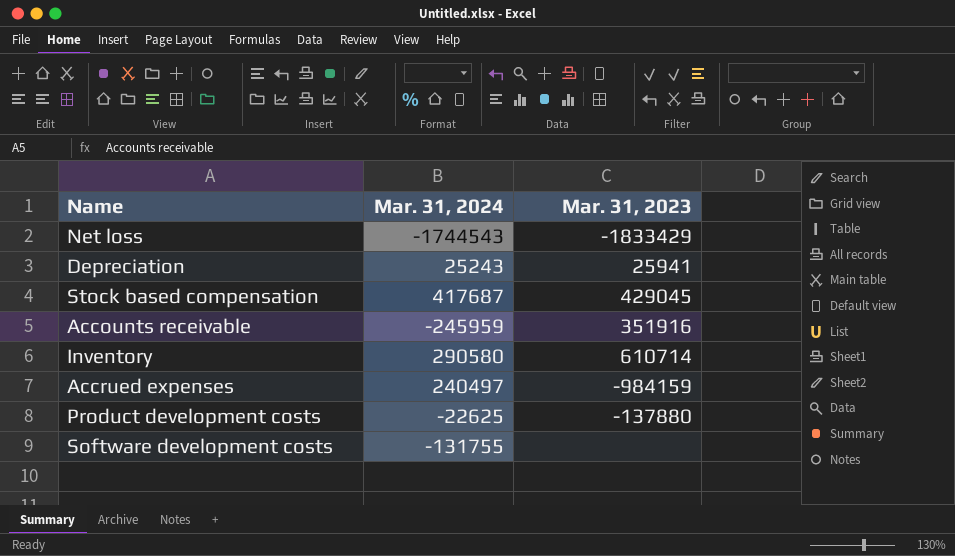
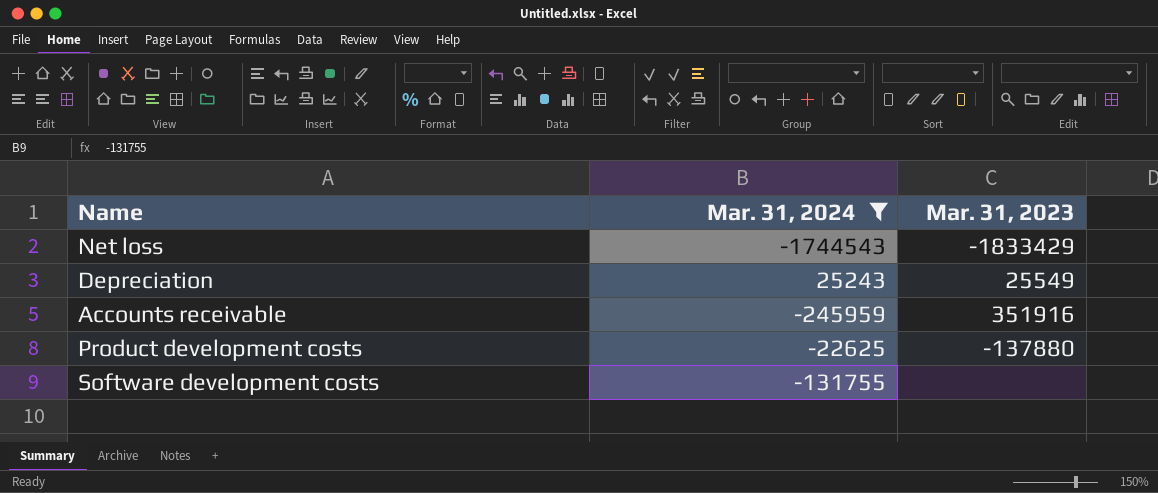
filter: none -> Mar. 31, 2024 <= 25243
Depreciation | Mar. 31, 2023: 25941 -> 25549

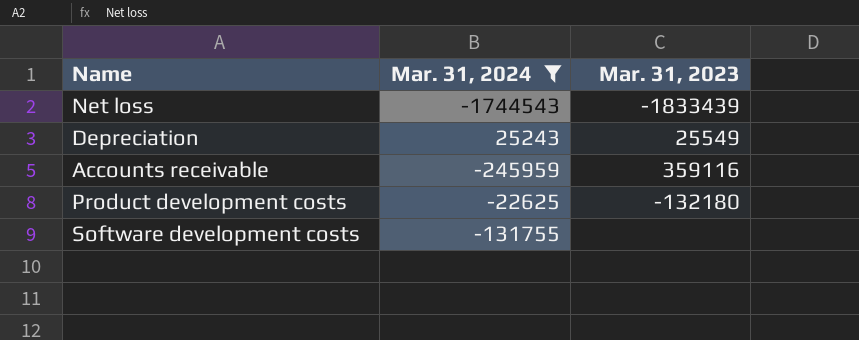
Net loss | Mar. 31, 2023: -1833429 -> -1833439
Accounts receivable | Mar. 31, 2023: 351916 -> 359116
Product development costs | Mar. 31, 2023: -137880 -> -132180

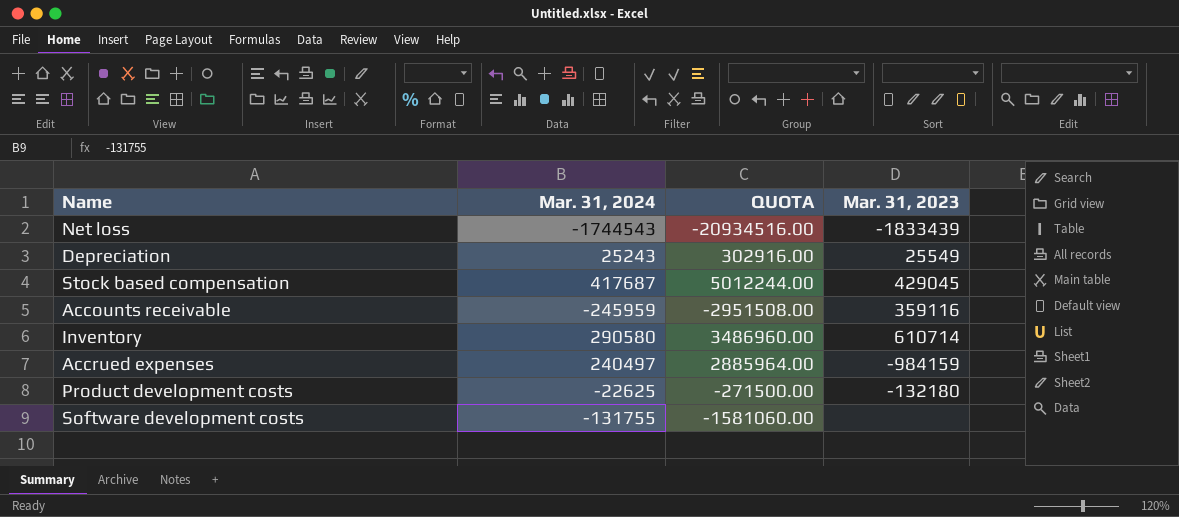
filter: Mar. 31, 2024 <= 25243 -> none
column QUOTA | formula: none -> [Mar. 31, 2024] * 12

